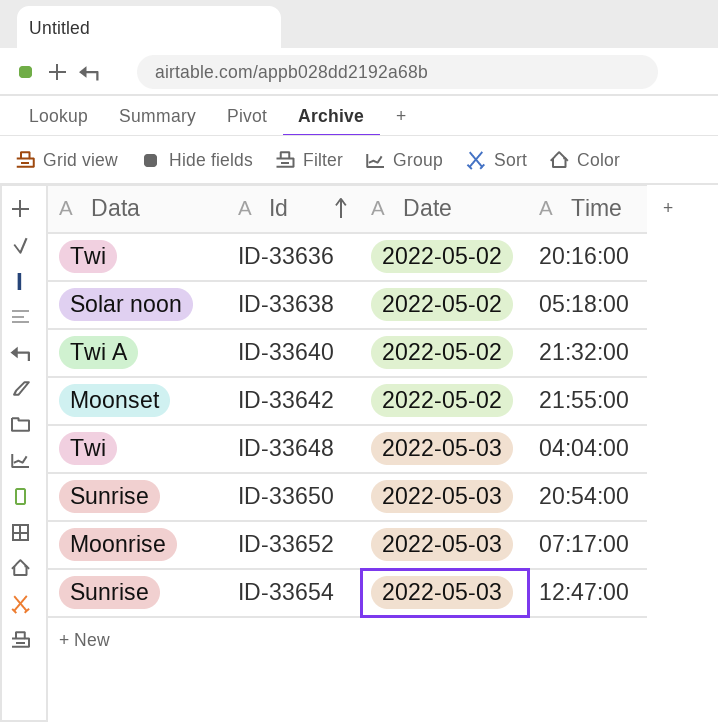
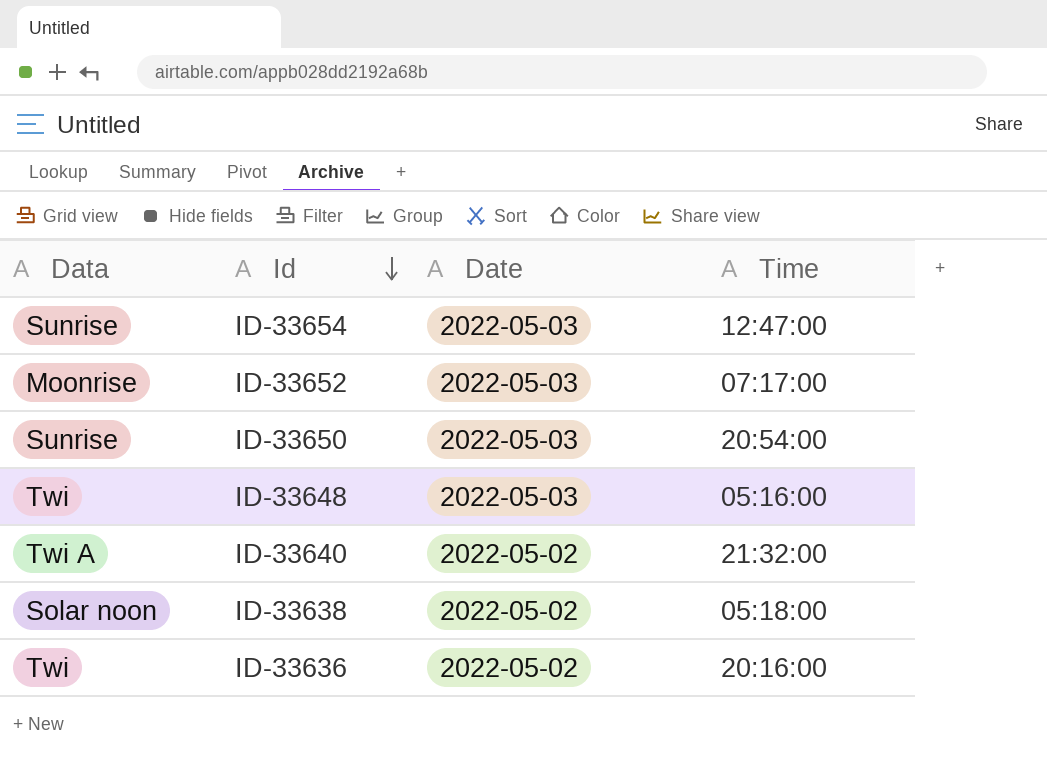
row order: Id ascending -> Id descending
row ID-33642: Moonset | 2022-05-02 | 21:55:00 -> none
ID-33648 | Time: 04:04:00 -> 05:16:00

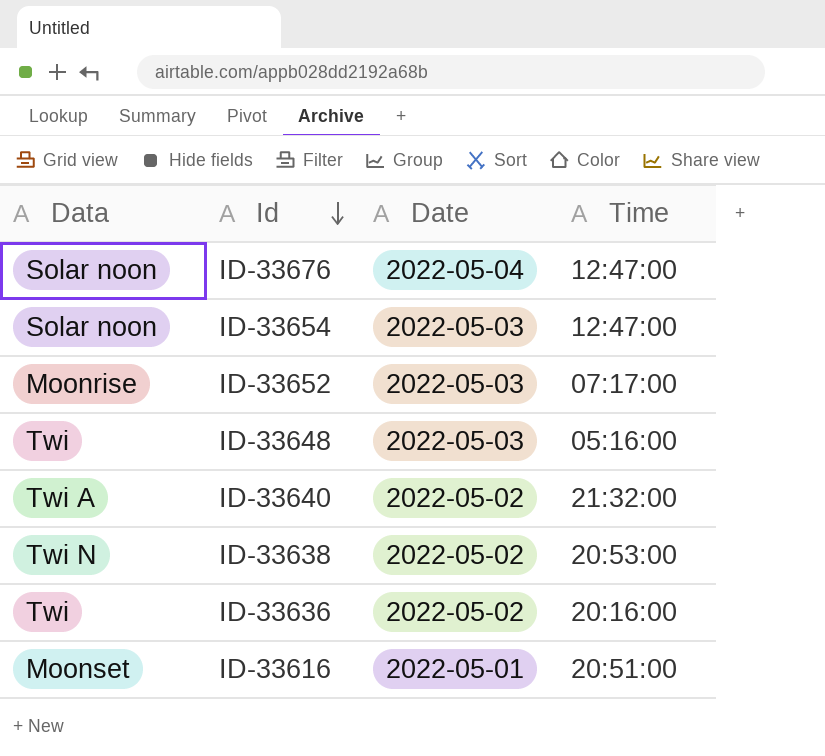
row ID-33650: Sunrise | 2022-05-03 | 20:54:00 -> none
row ID-33676: none -> Solar noon | 2022-05-04 | 12:47:00
ID-33654 | Data: Sunrise -> Solar noon
ID-33638 | Data: Solar noon -> Twi N
ID-33638 | Time: 05:18:00 -> 20:53:00
row ID-33616: none -> Moonset | 2022-05-01 | 20:51:00

